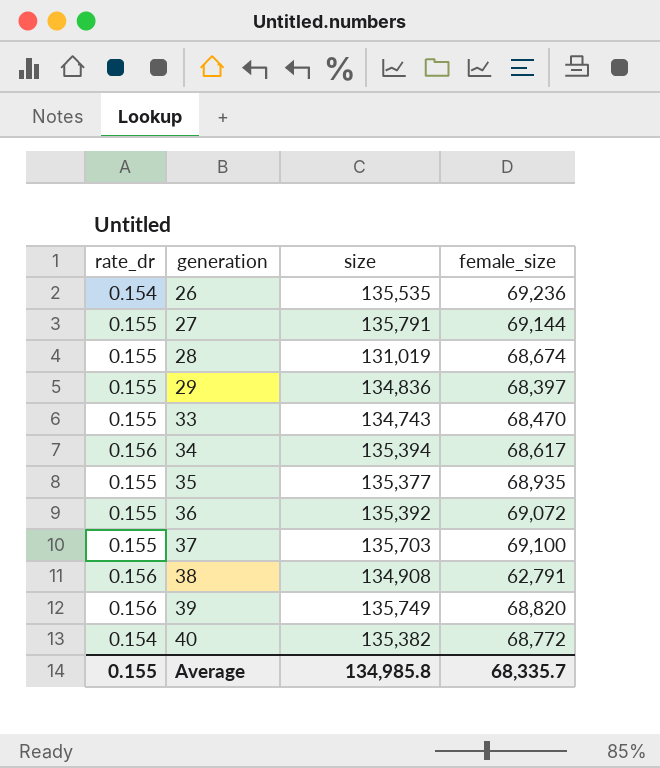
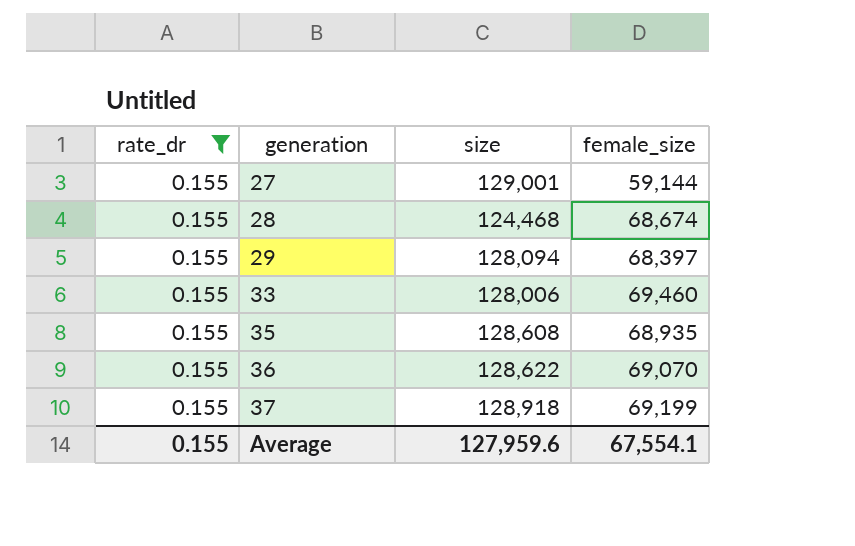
filter: none -> rate_dr = 0.155
27 | size: 135,791 -> 129,001
27 | female_size: 69,144 -> 59,144
28 | size: 131,019 -> 124,468
29 | size: 134,836 -> 128,094
33 | size: 134,743 -> 128,006
33 | female_size: 68,470 -> 69,460
35 | size: 135,377 -> 128,608
36 | size: 135,392 -> 128,622
36 | female_size: 69,072 -> 69,070
37 | size: 135,703 -> 128,918
37 | female_size: 69,100 -> 69,199
Average | size: 134,985.8 -> 127,959.6
Average | female_size: 68,335.7 -> 67,554.1

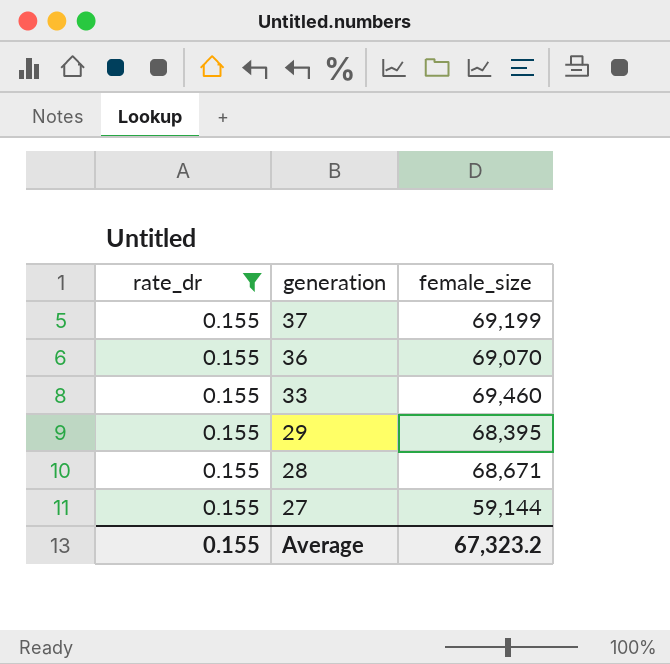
row order: generation ascending -> generation descending
column size | position: 3 -> none
row 35: 0.155 | 128,608 | 68,935 -> none
29 | female_size: 68,397 -> 68,395
28 | female_size: 68,674 -> 68,671
Average | female_size: 67,554.1 -> 67,323.2

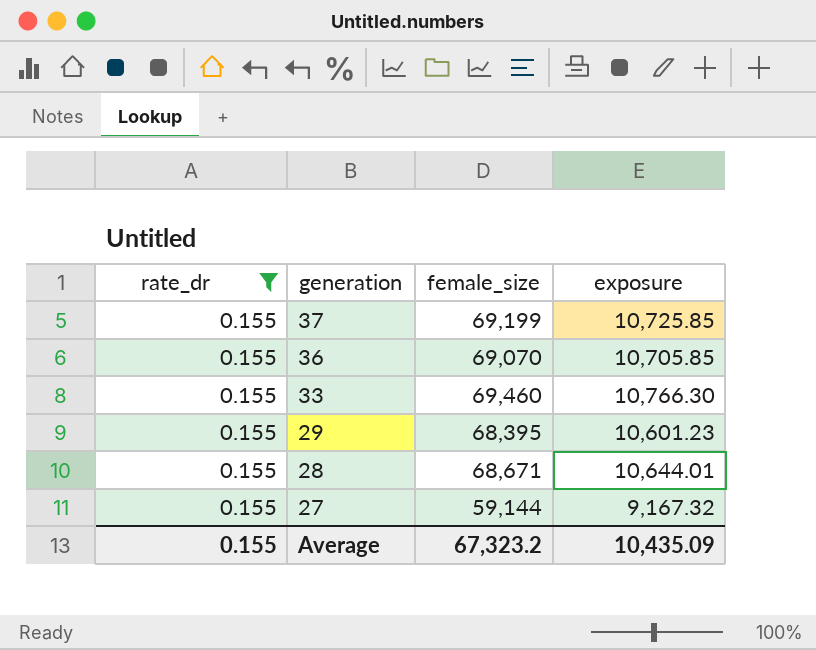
column exposure | formula: none -> [rate_dr] * [female_size]

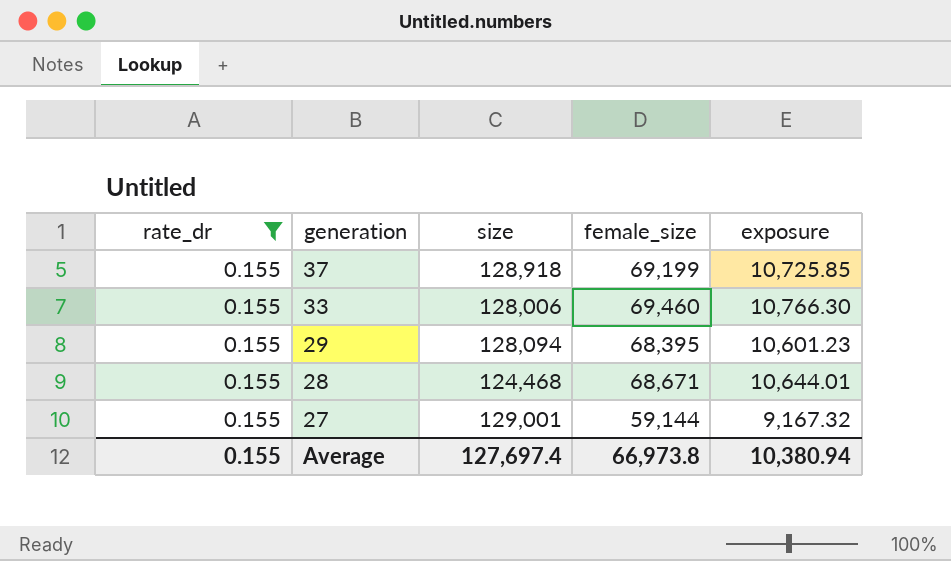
column size | position: none -> 3
row 36: 0.155 | 69,070 | 10,705.85 -> none
Average | female_size: 67,323.2 -> 66,973.8
Average | exposure: 10,435.09 -> 10,380.94

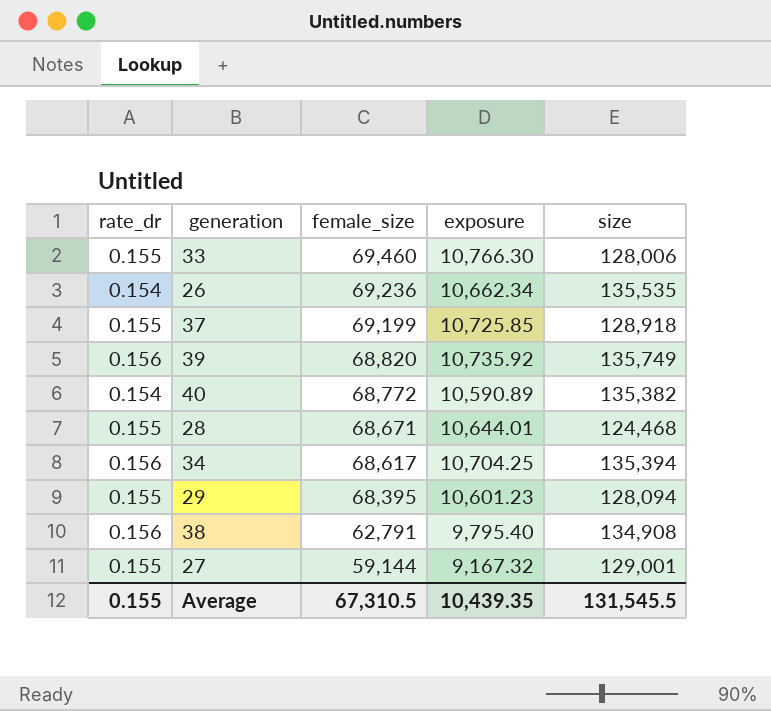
filter: rate_dr = 0.155 -> none
row order: generation descending -> female_size descending
column size | position: 3 -> 5
Average | female_size: 66,973.8 -> 67,310.5
Average | exposure: 10,380.94 -> 10,439.35
Average | size: 127,697.4 -> 131,545.5

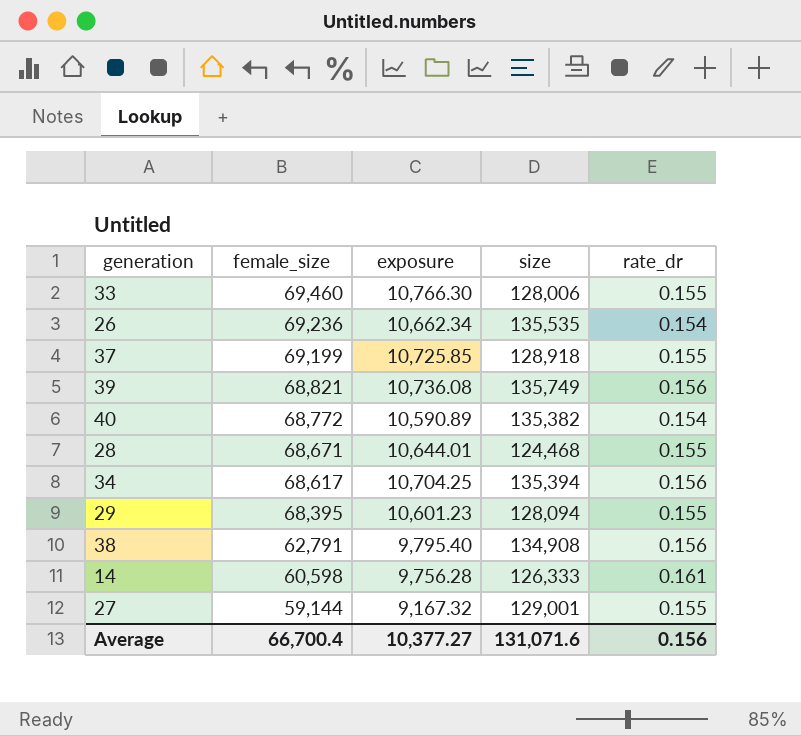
column rate_dr | position: 1 -> 5
39 | female_size: 68,820 -> 68,821
39 | exposure: 10,735.92 -> 10,736.08
row 14: none -> 60,598 | 9,756.28 | 126,333 | 0.161
Average | female_size: 67,310.5 -> 66,700.4
Average | exposure: 10,439.35 -> 10,377.27
Average | size: 131,545.5 -> 131,071.6
Average | rate_dr: 0.155 -> 0.156

